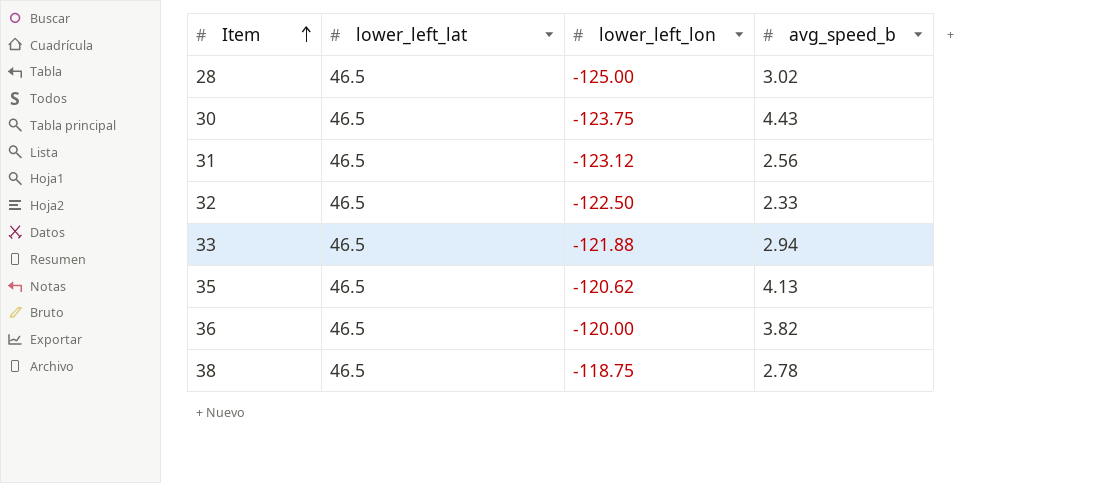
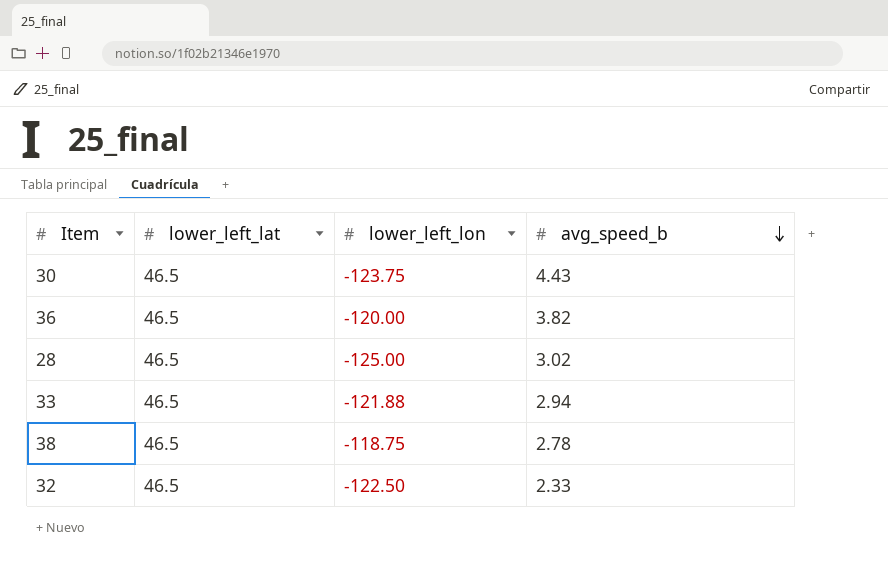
row order: Item ascending -> avg_speed_b descending
row 31: 46.5 | -123.12 | 2.56 -> none
row 35: 46.5 | -120.62 | 4.13 -> none

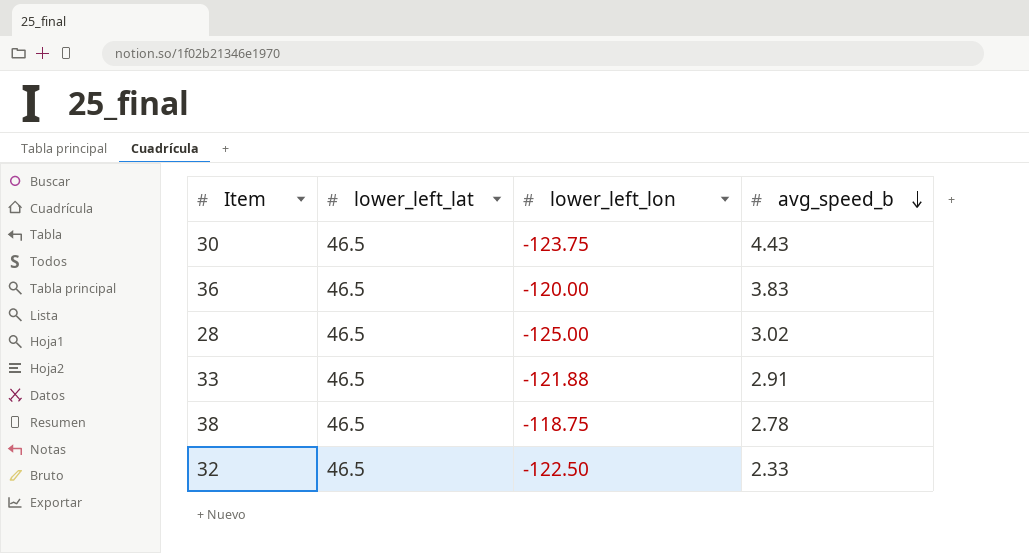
36 | avg_speed_b: 3.82 -> 3.83
33 | avg_speed_b: 2.94 -> 2.91

